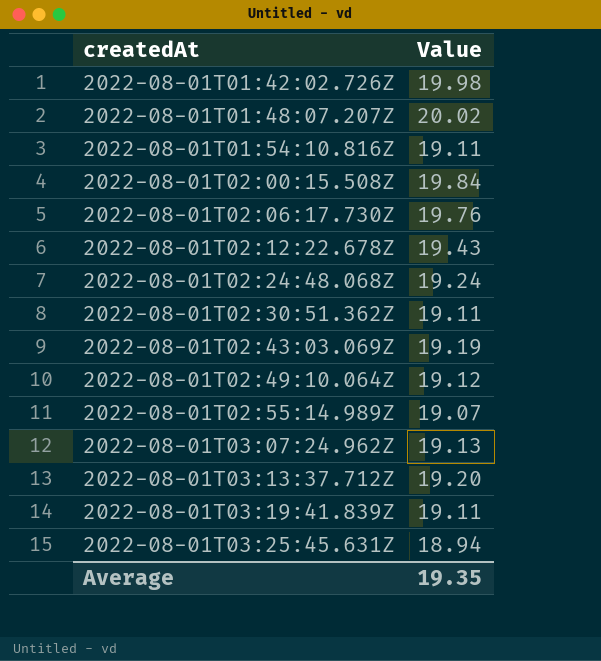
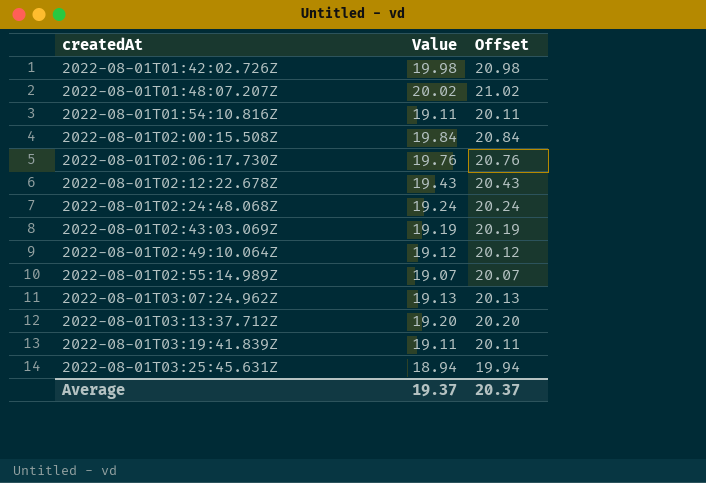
column Offset | formula: none -> [Value] + 1
row 2022-08-01T02:30:51.362Z: 19.11 -> none
Average | Value: 19.35 -> 19.37

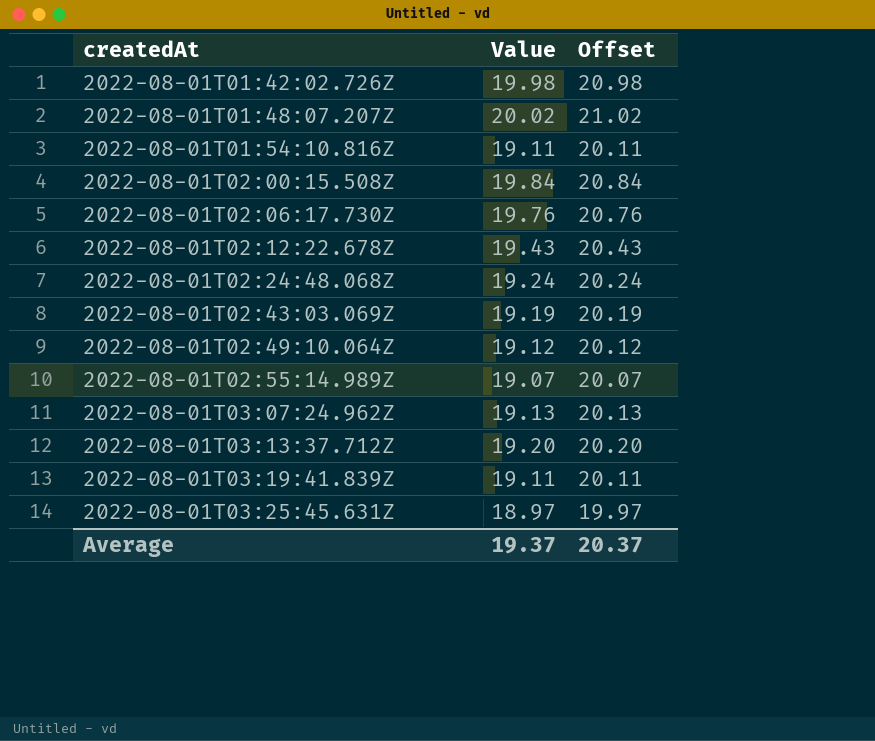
2022-08-01T03:25:45.631Z | Value: 18.94 -> 18.97
2022-08-01T03:25:45.631Z | Offset: 19.94 -> 19.97

